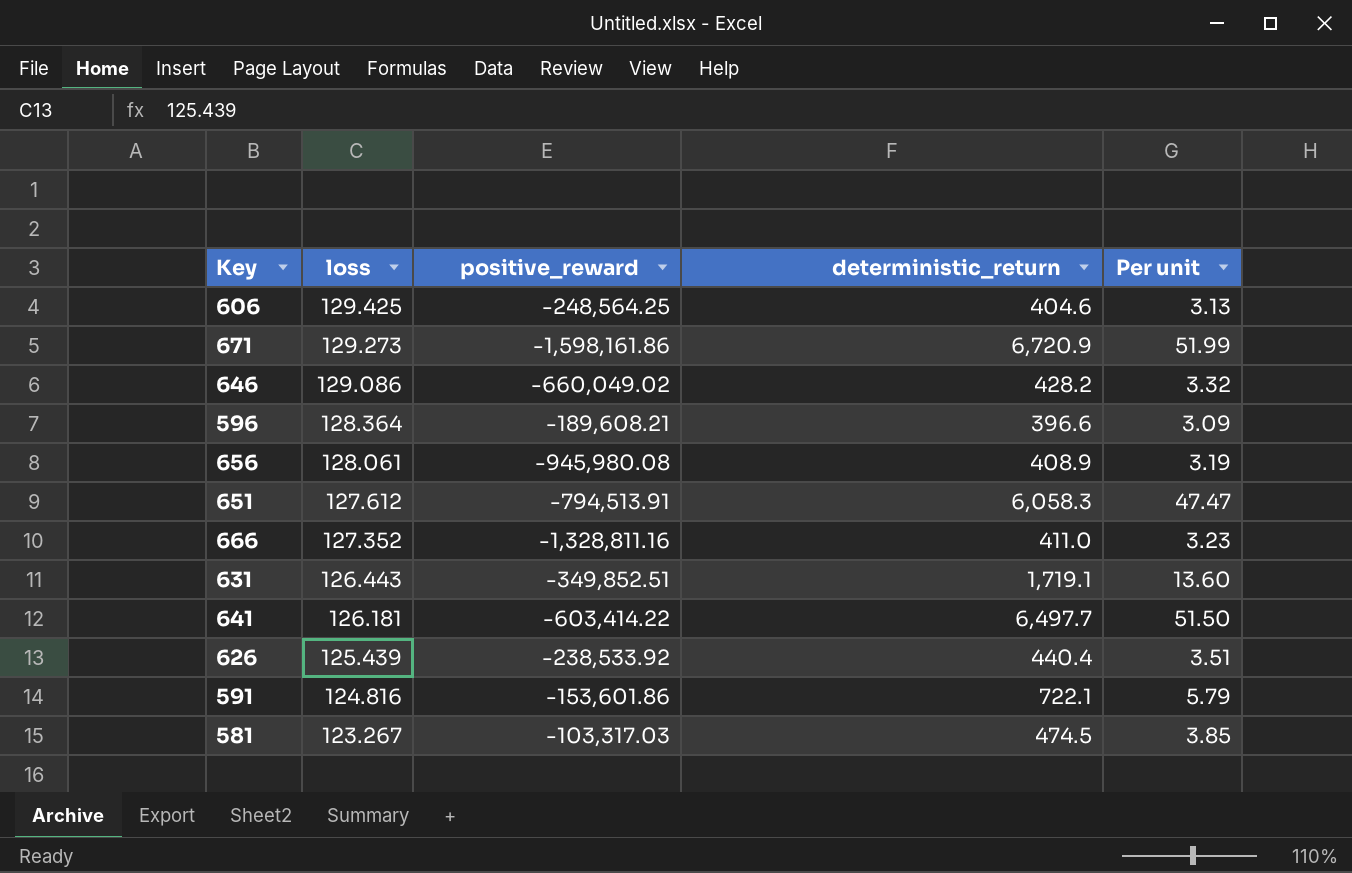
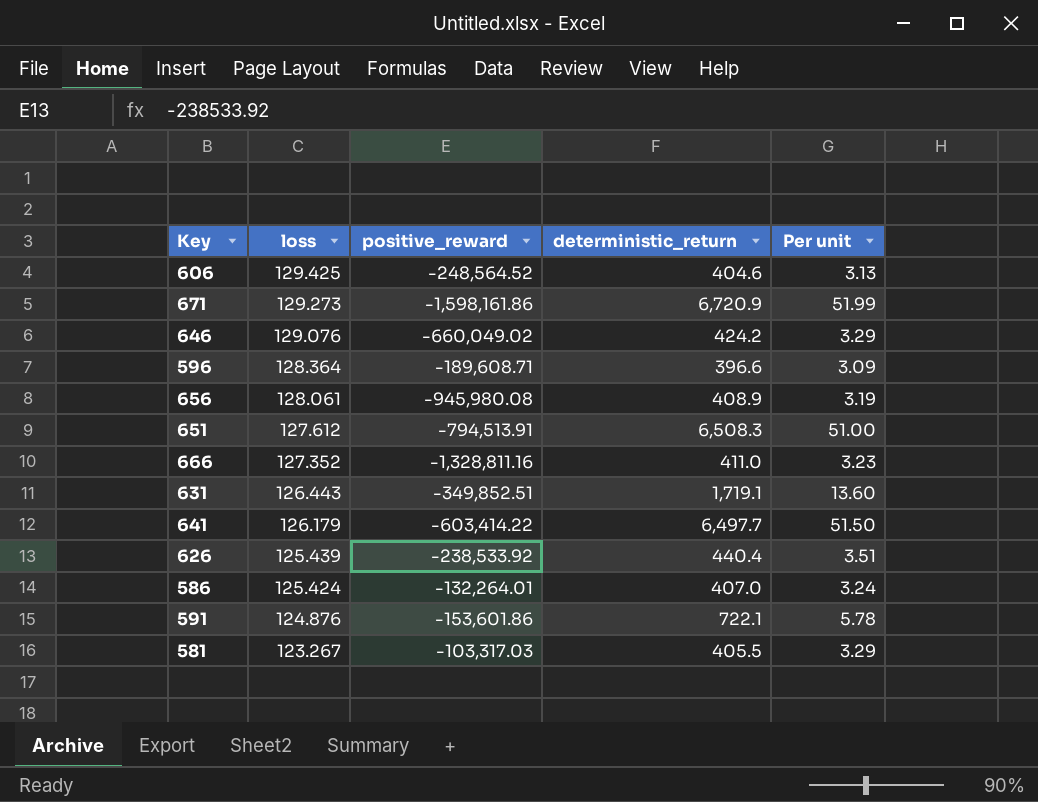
606 | positive_reward: -248,564.25 -> -248,564.52
646 | loss: 129.086 -> 129.076
646 | deterministic_return: 428.2 -> 424.2
646 | Per unit: 3.32 -> 3.29
596 | positive_reward: -189,608.21 -> -189,608.71
651 | deterministic_return: 6,058.3 -> 6,508.3
651 | Per unit: 47.47 -> 51.00
641 | loss: 126.181 -> 126.179
row 586: none -> 125.424 | -132,264.01 | 407.0 | 3.24
591 | loss: 124.816 -> 124.876
591 | Per unit: 5.79 -> 5.78
581 | deterministic_return: 474.5 -> 405.5
581 | Per unit: 3.85 -> 3.29

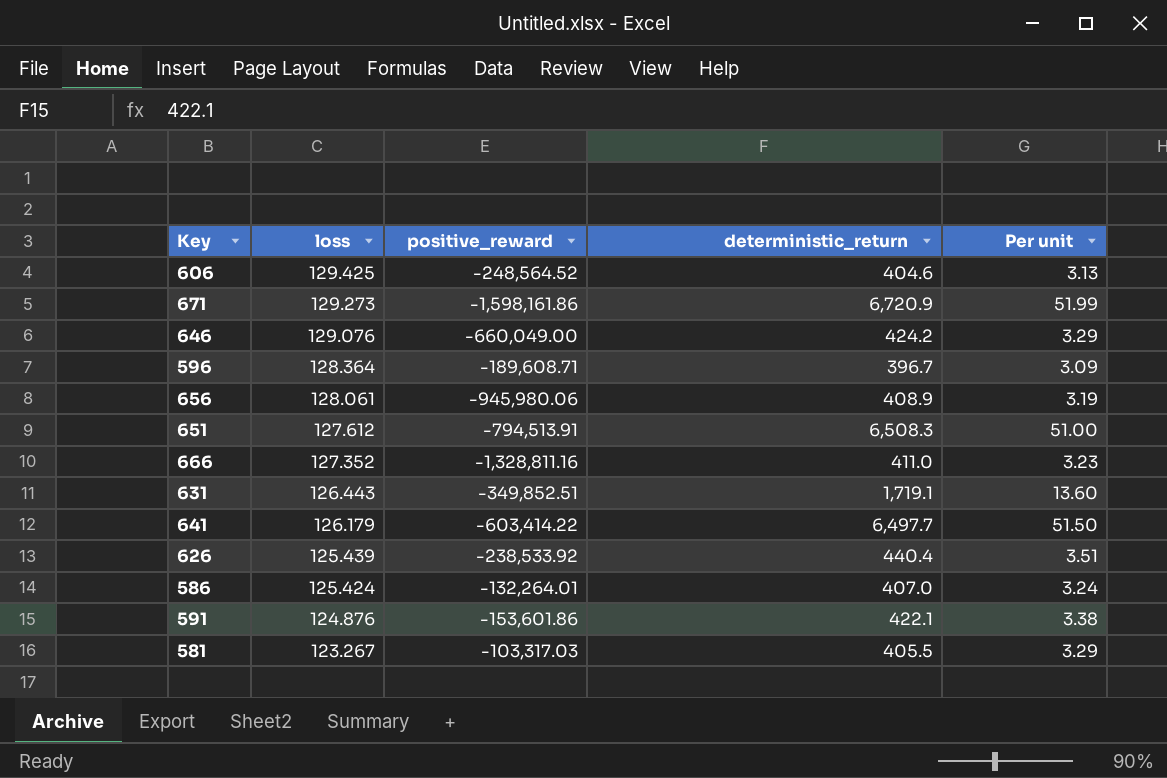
646 | positive_reward: -660,049.02 -> -660,049.00
596 | deterministic_return: 396.6 -> 396.7
656 | positive_reward: -945,980.08 -> -945,980.06
591 | deterministic_return: 722.1 -> 422.1
591 | Per unit: 5.78 -> 3.38

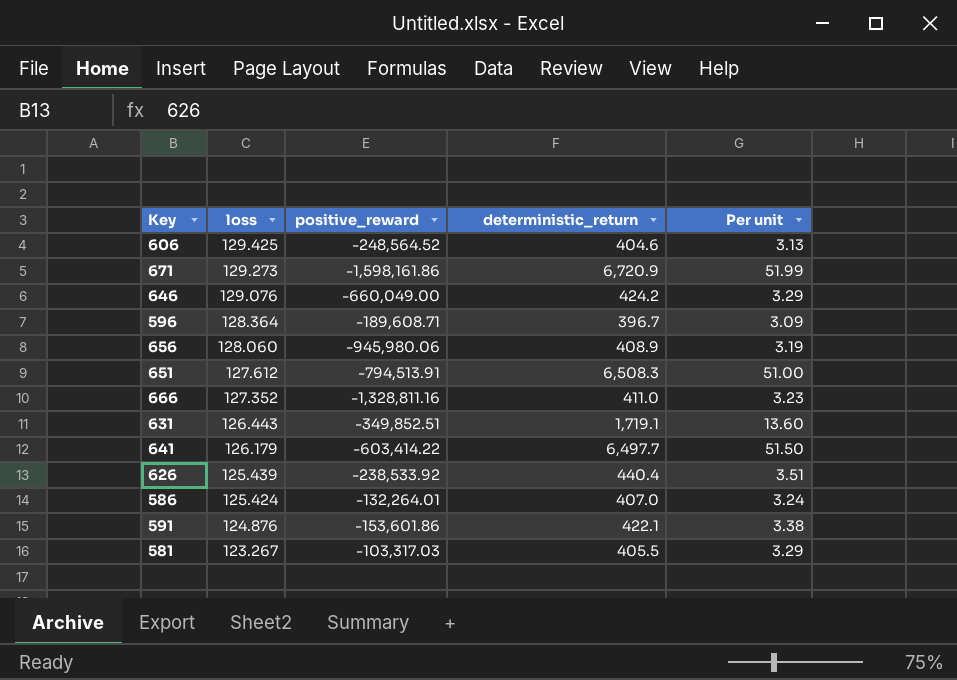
656 | loss: 128.061 -> 128.060

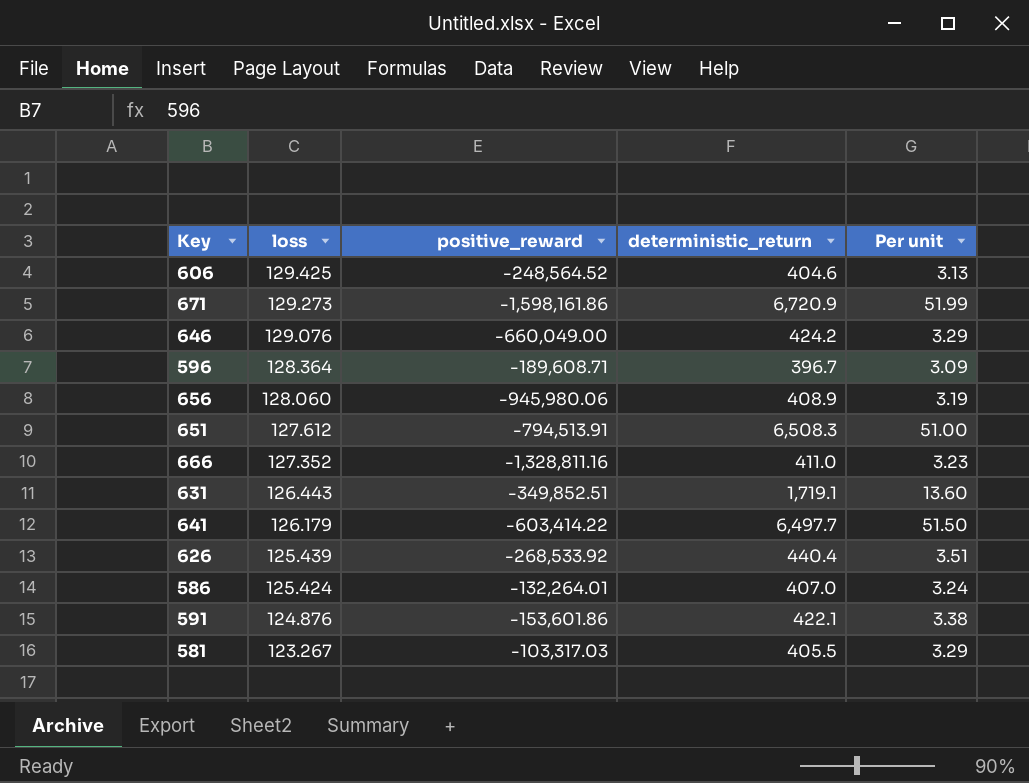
626 | positive_reward: -238,533.92 -> -268,533.92

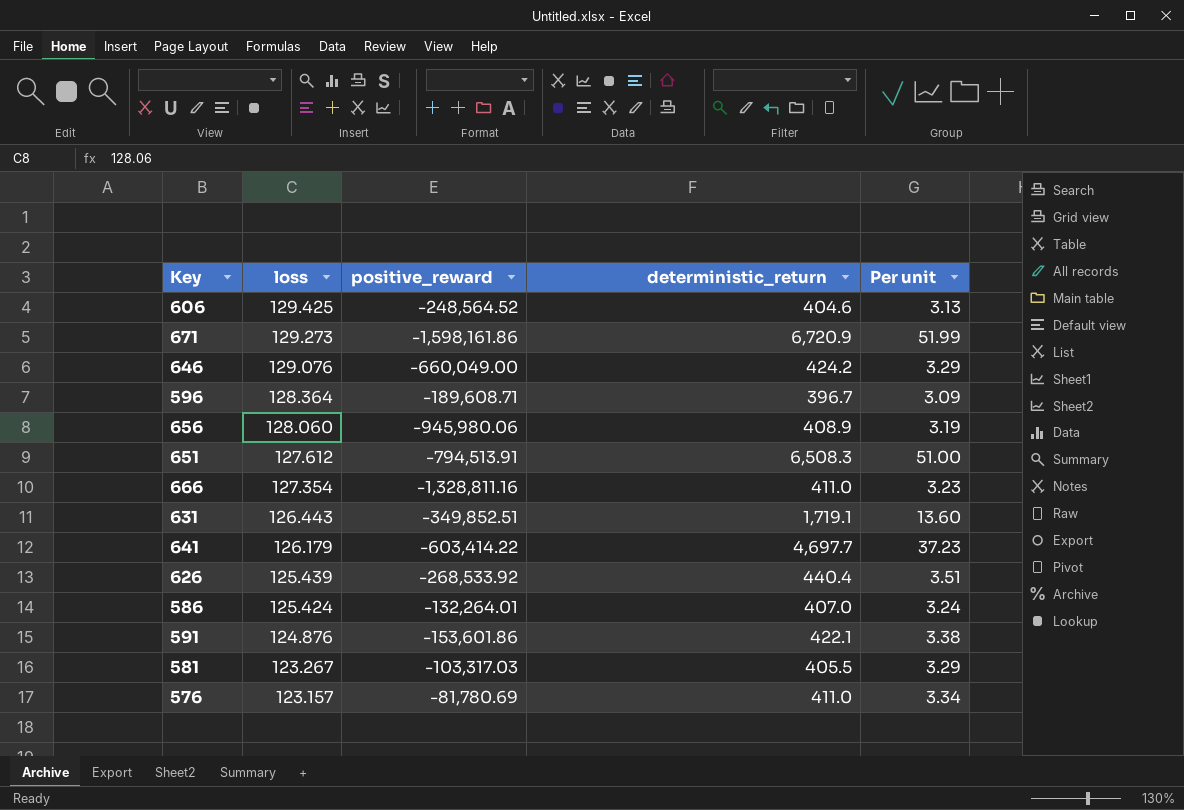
666 | loss: 127.352 -> 127.354
641 | deterministic_return: 6,497.7 -> 4,697.7
641 | Per unit: 51.50 -> 37.23
row 576: none -> 123.157 | -81,780.69 | 411.0 | 3.34

